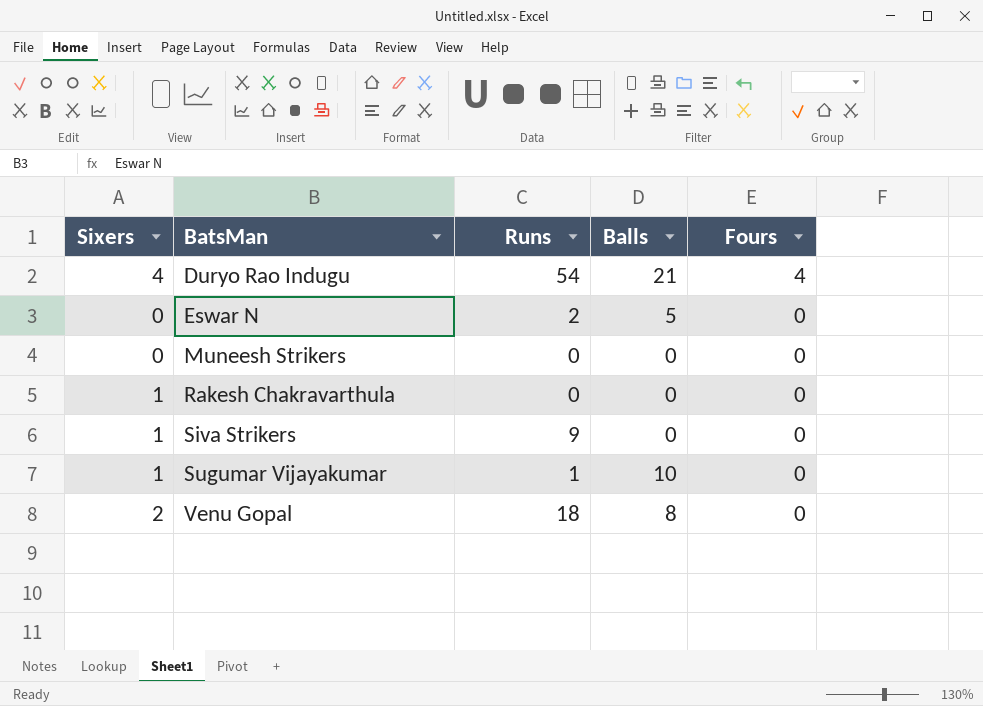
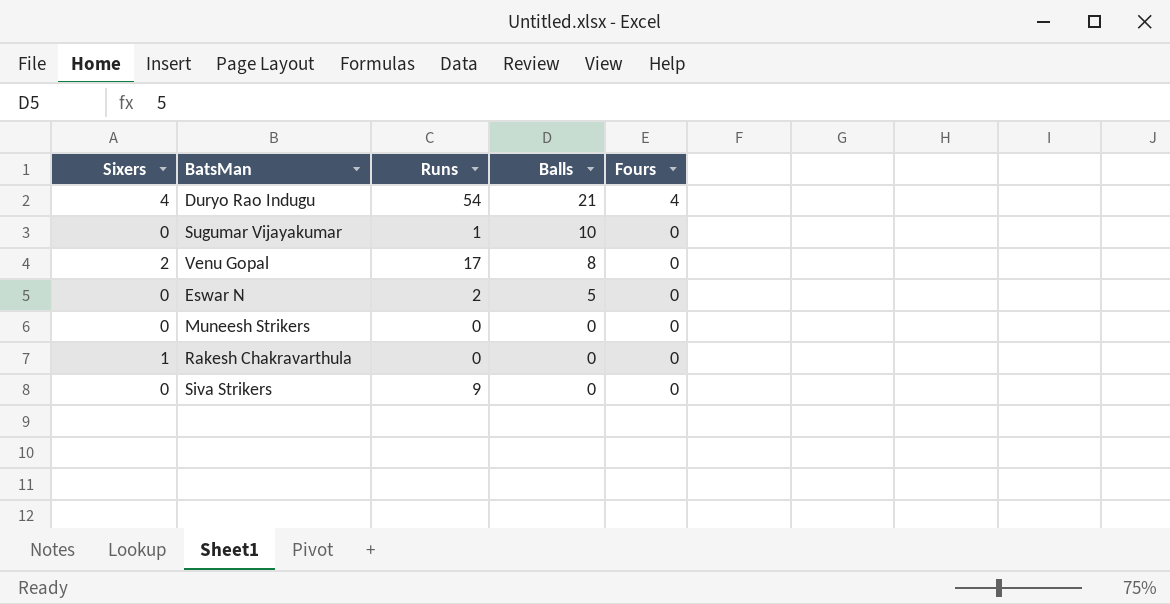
row order: BatsMan ascending -> Balls descending
Sugumar Vijayakumar | Sixers: 1 -> 0
Venu Gopal | Runs: 18 -> 17
Siva Strikers | Sixers: 1 -> 0

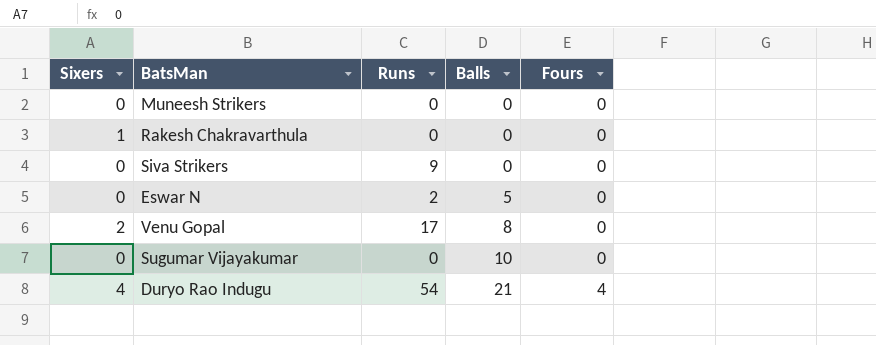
row order: Balls descending -> Balls ascending
Sugumar Vijayakumar | Runs: 1 -> 0

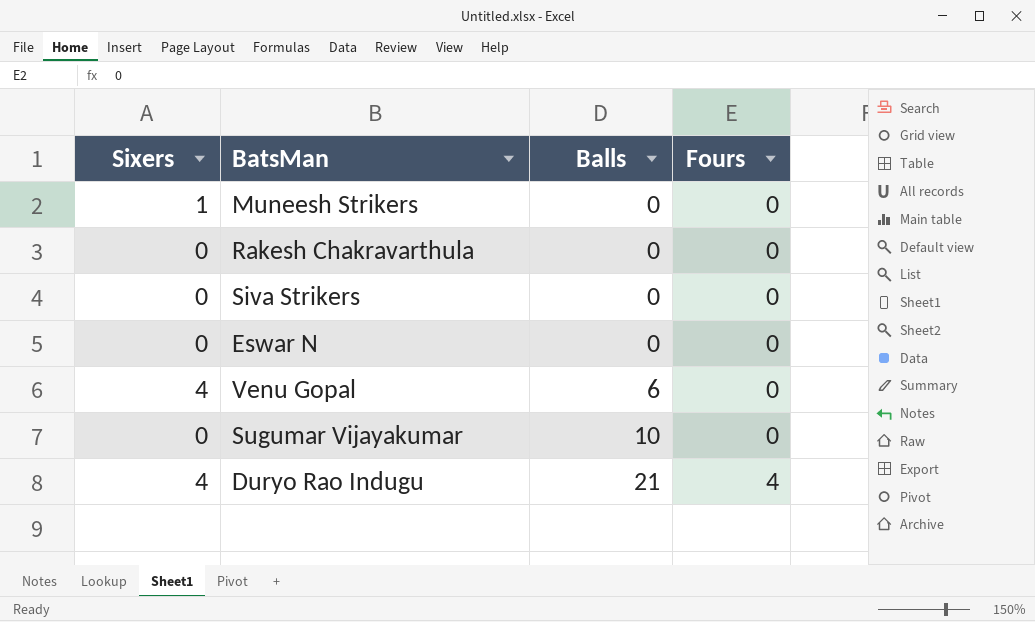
column Runs | position: 3 -> none
Muneesh Strikers | Sixers: 0 -> 1
Rakesh Chakravarthula | Sixers: 1 -> 0
Eswar N | Balls: 5 -> 0
Venu Gopal | Sixers: 2 -> 4
Venu Gopal | Balls: 8 -> 6

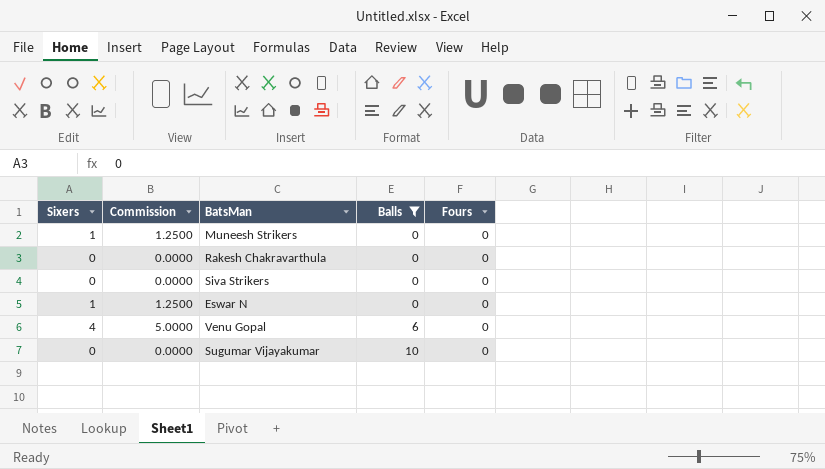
filter: none -> Balls != 21
column Commission | formula: none -> [Sixers] * 1.25
Eswar N | Sixers: 0 -> 1

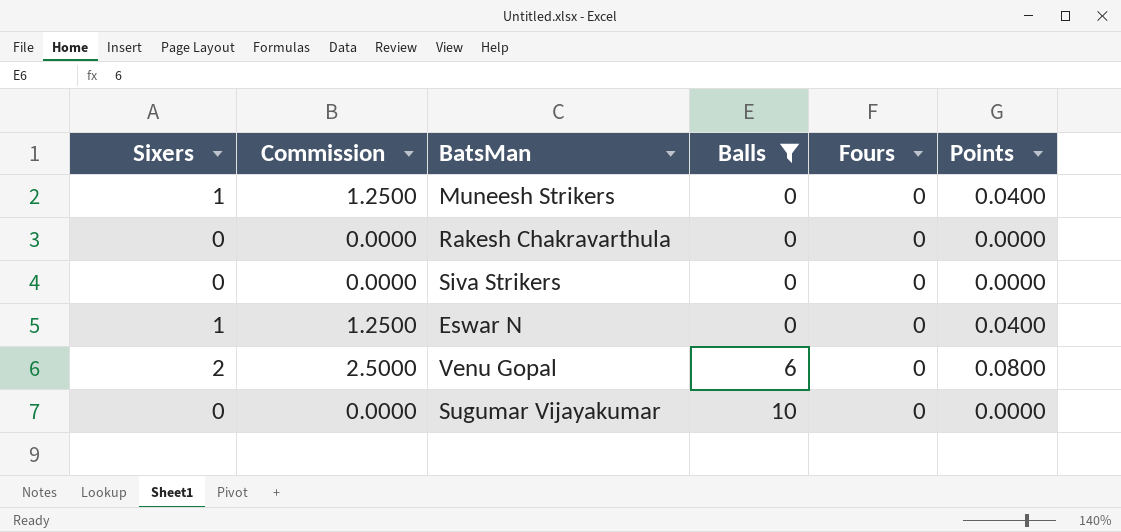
column Points | formula: none -> [Sixers] * 0.04
Venu Gopal | Sixers: 4 -> 2
Venu Gopal | Commission: 5.0000 -> 2.5000

